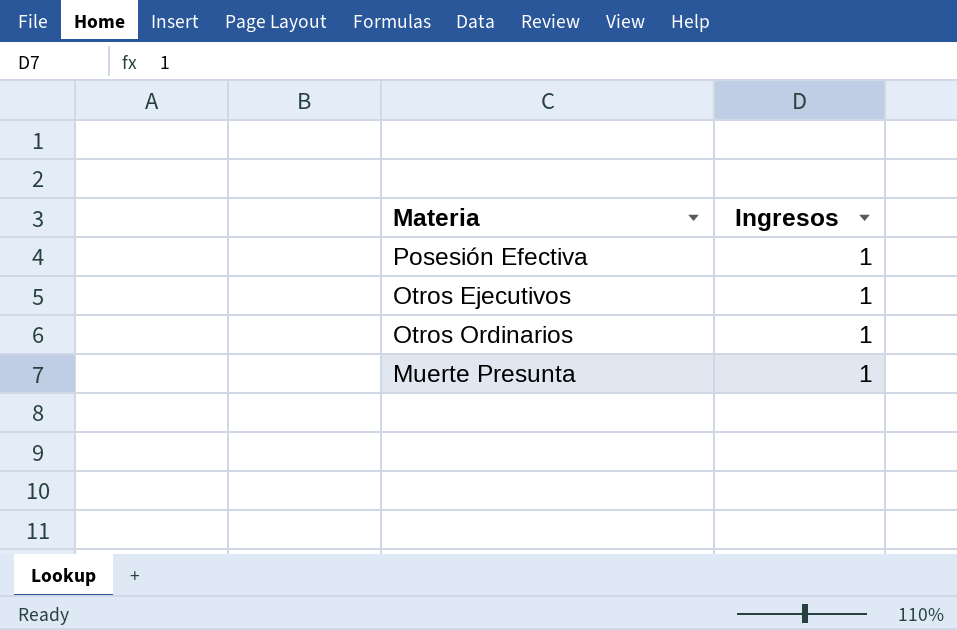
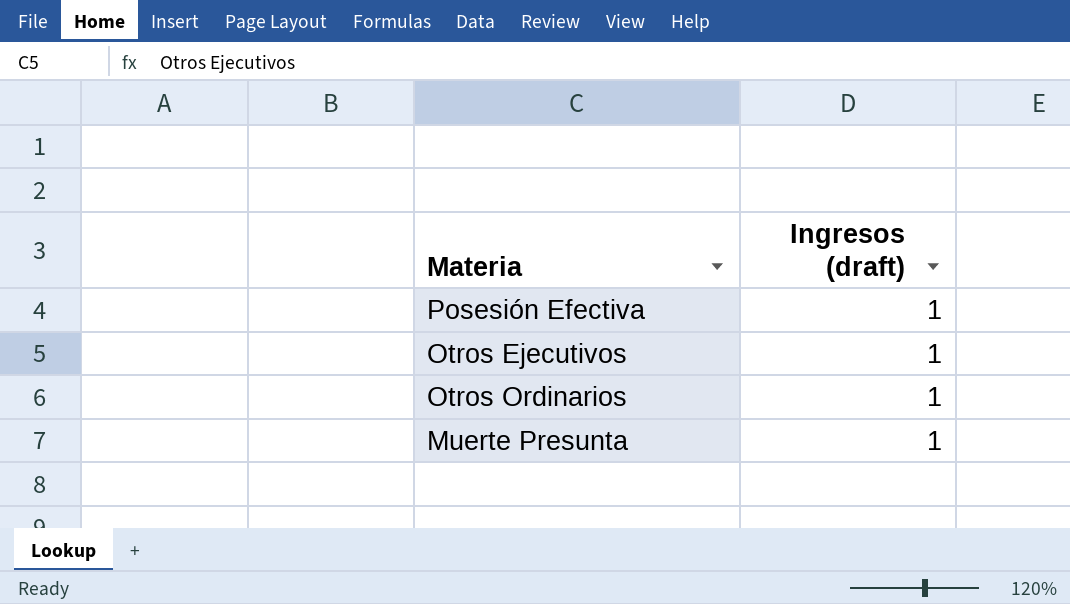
column name: Ingresos -> Ingresos (draft)

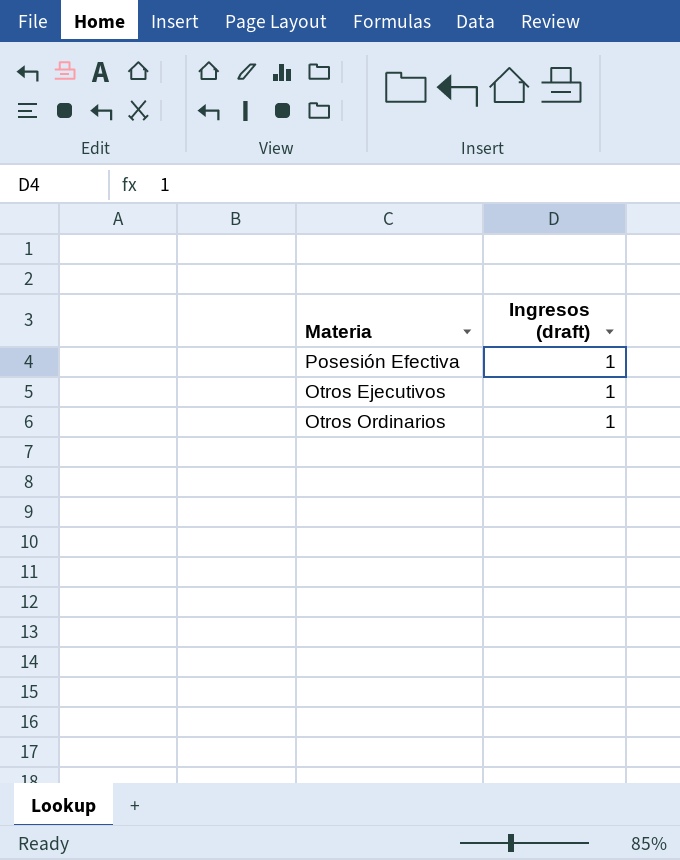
row Muerte Presunta: 1 -> none

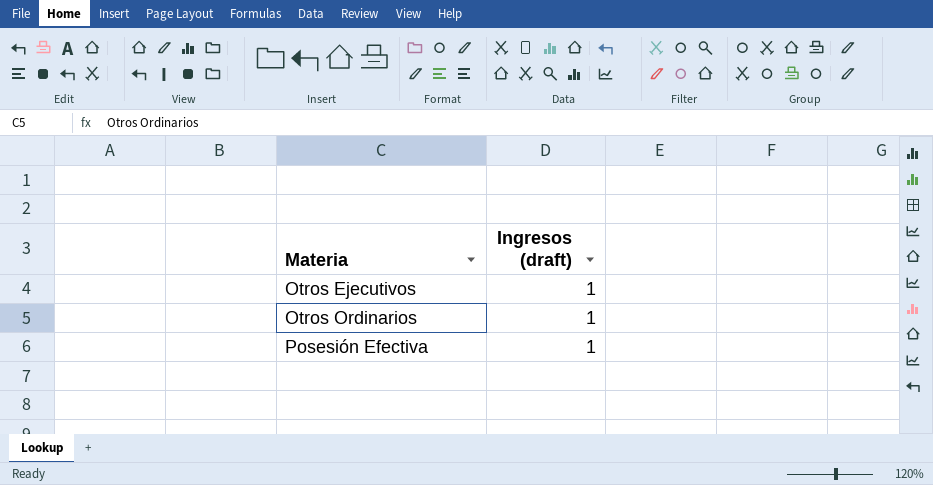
row order: none -> Materia ascending

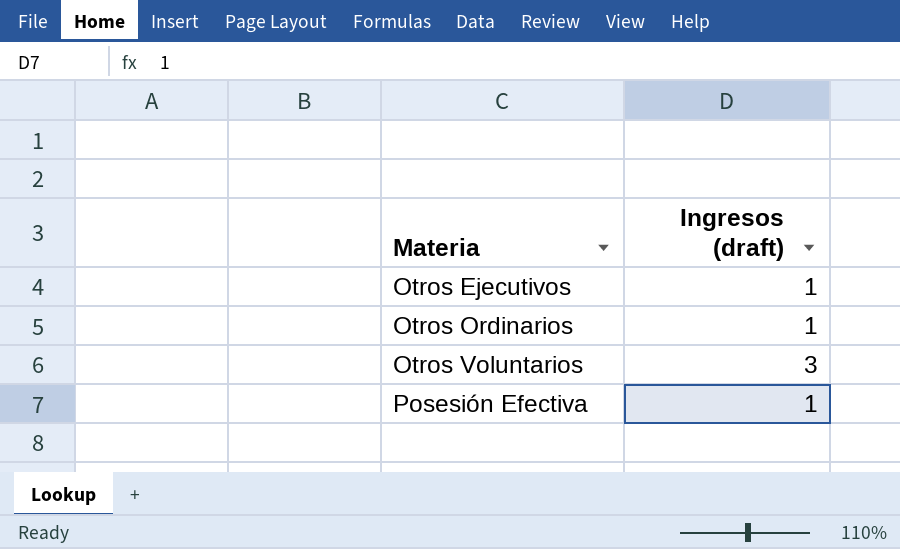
row Otros Voluntarios: none -> 3

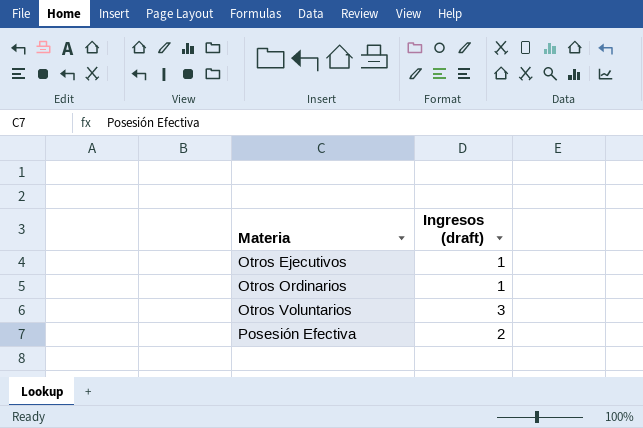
Posesión Efectiva | Ingresos (draft): 1 -> 2

